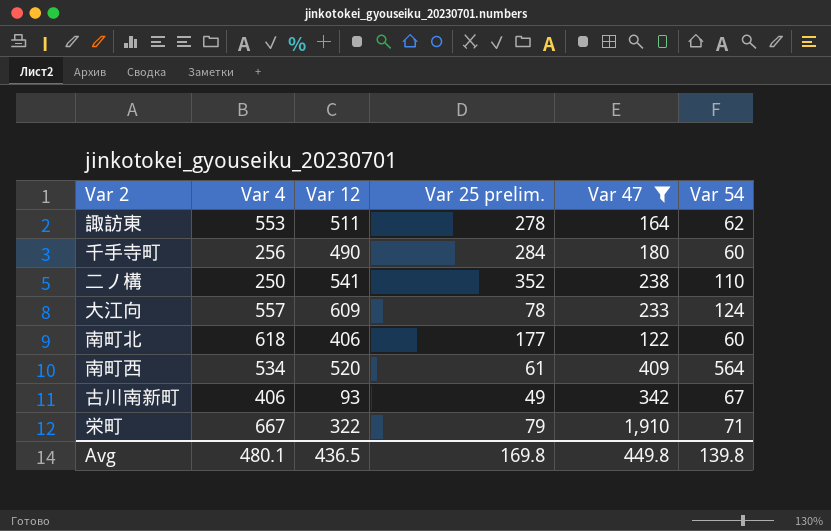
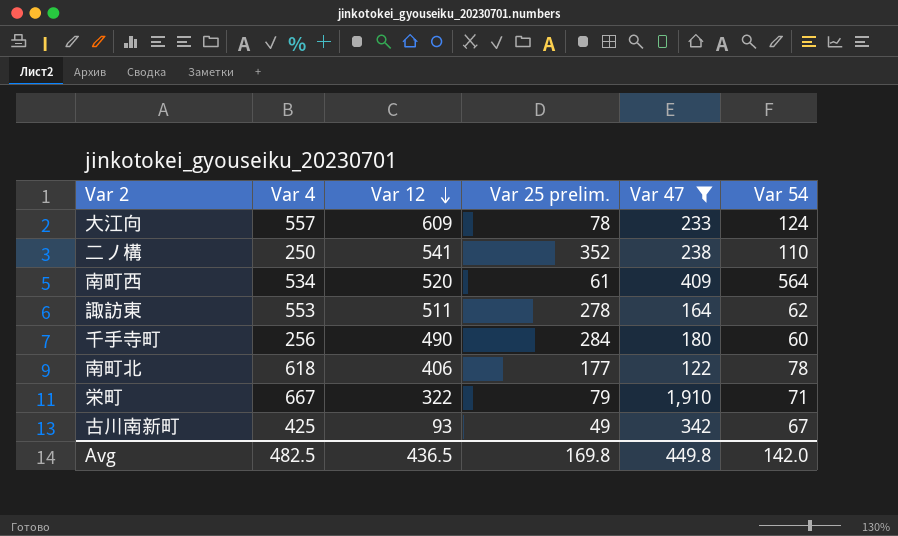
row order: none -> Var 12 descending
南町北 | Var 54: 60 -> 78
古川南新町 | Var 4: 406 -> 425
Avg | Var 4: 480.1 -> 482.5
Avg | Var 54: 139.8 -> 142.0

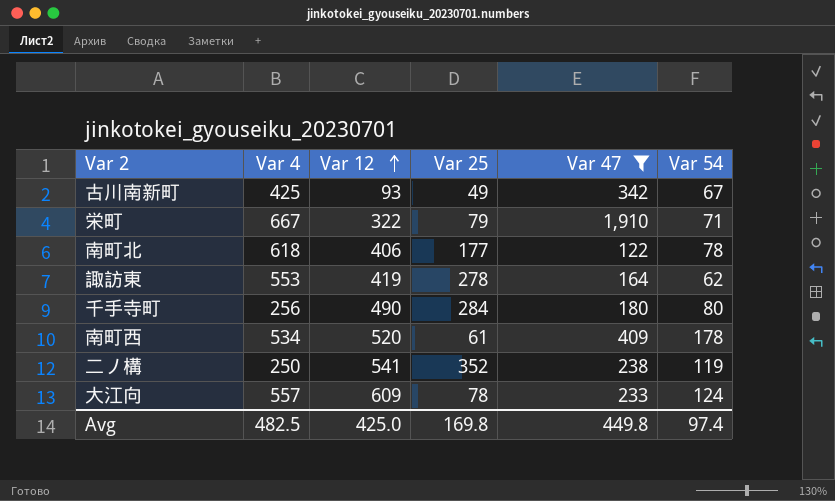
row order: Var 12 descending -> Var 12 ascending
column name: Var 25 prelim. -> Var 25
諏訪東 | Var 12: 511 -> 419
千手寺町 | Var 54: 60 -> 80
南町西 | Var 54: 564 -> 178
二ノ構 | Var 54: 110 -> 119
Avg | Var 12: 436.5 -> 425.0
Avg | Var 54: 142.0 -> 97.4

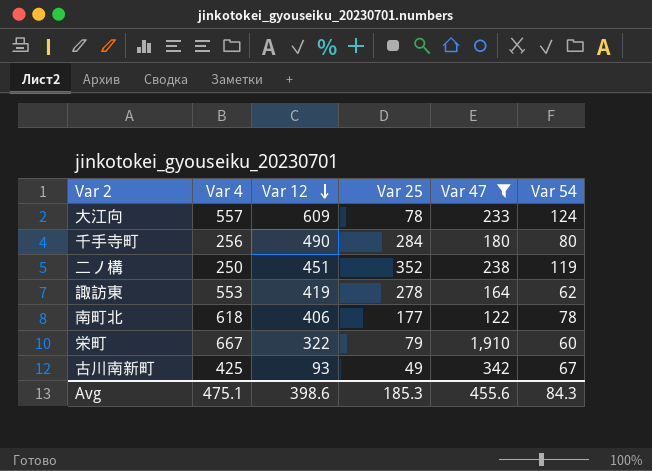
row order: Var 12 ascending -> Var 12 descending
row 南町西: 534 | 520 | 61 | 409 | 178 -> none
二ノ構 | Var 12: 541 -> 451
栄町 | Var 54: 71 -> 60
Avg | Var 4: 482.5 -> 475.1
Avg | Var 12: 425.0 -> 398.6
Avg | Var 25: 169.8 -> 185.3
Avg | Var 47: 449.8 -> 455.6
Avg | Var 54: 97.4 -> 84.3

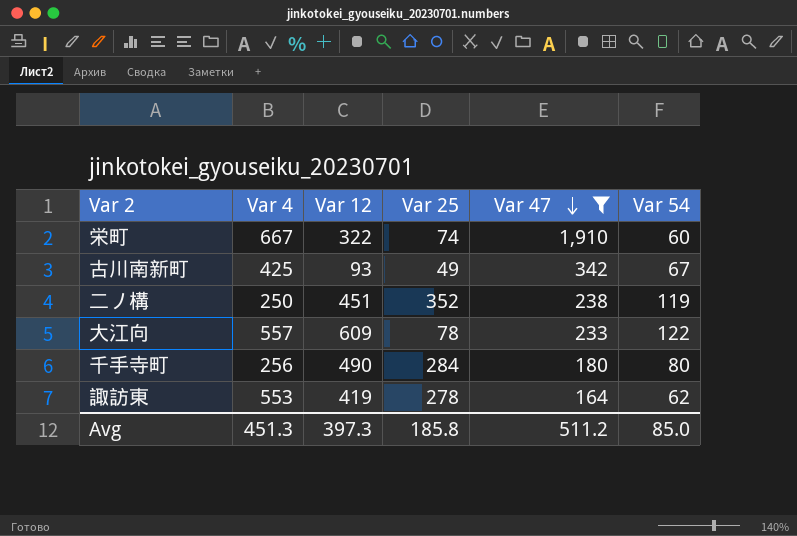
row order: Var 12 descending -> Var 47 descending
row 南町北: 618 | 406 | 177 | 122 | 78 -> none
栄町 | Var 25: 79 -> 74
大江向 | Var 54: 124 -> 122
Avg | Var 4: 475.1 -> 451.3
Avg | Var 12: 398.6 -> 397.3
Avg | Var 25: 185.3 -> 185.8
Avg | Var 47: 455.6 -> 511.2
Avg | Var 54: 84.3 -> 85.0

